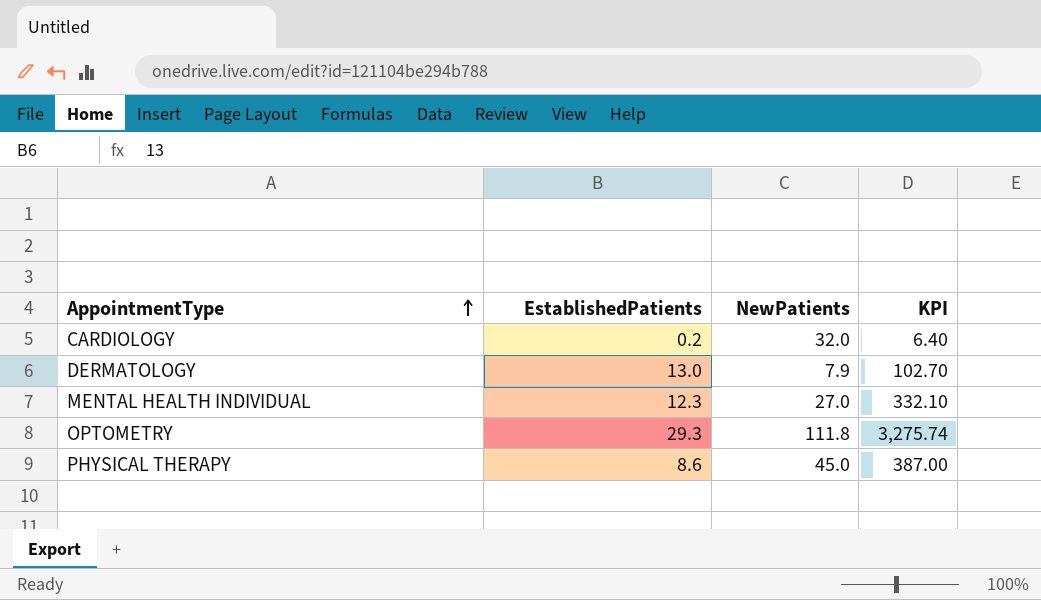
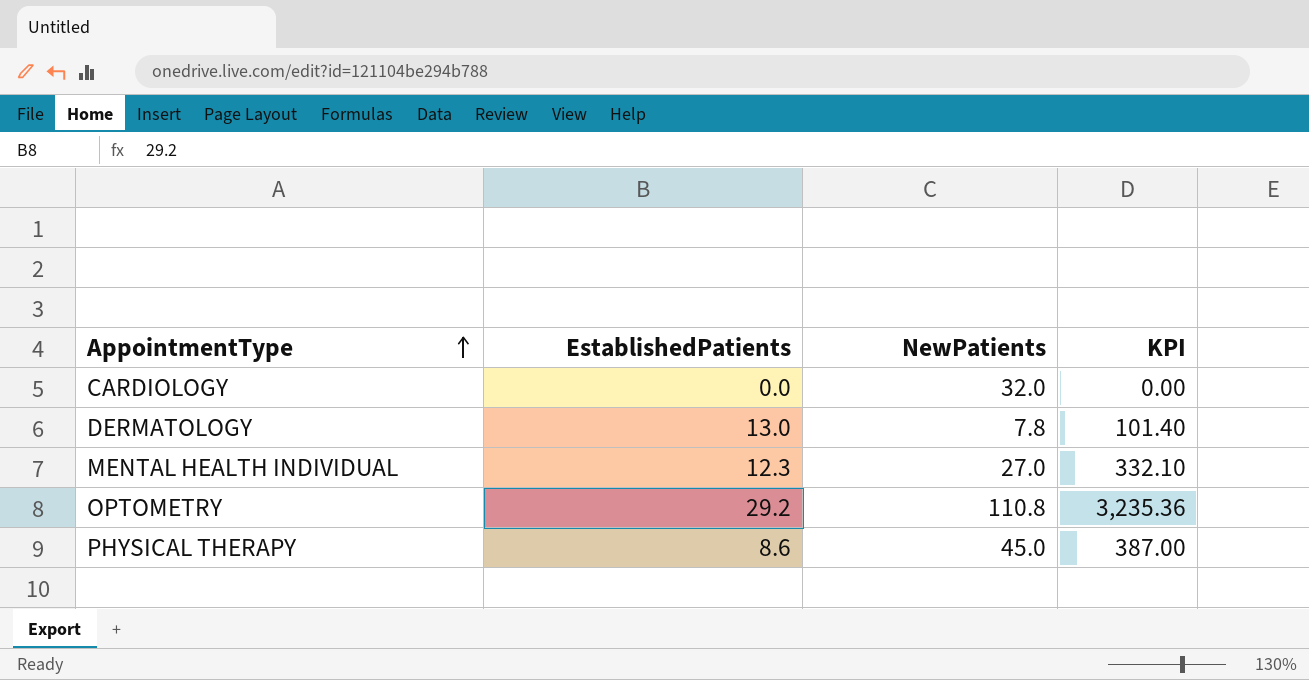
CARDIOLOGY | EstablishedPatients: 0.2 -> 0.0
CARDIOLOGY | KPI: 6.40 -> 0.00
DERMATOLOGY | NewPatients: 7.9 -> 7.8
DERMATOLOGY | KPI: 102.70 -> 101.40
OPTOMETRY | EstablishedPatients: 29.3 -> 29.2
OPTOMETRY | NewPatients: 111.8 -> 110.8
OPTOMETRY | KPI: 3,275.74 -> 3,235.36

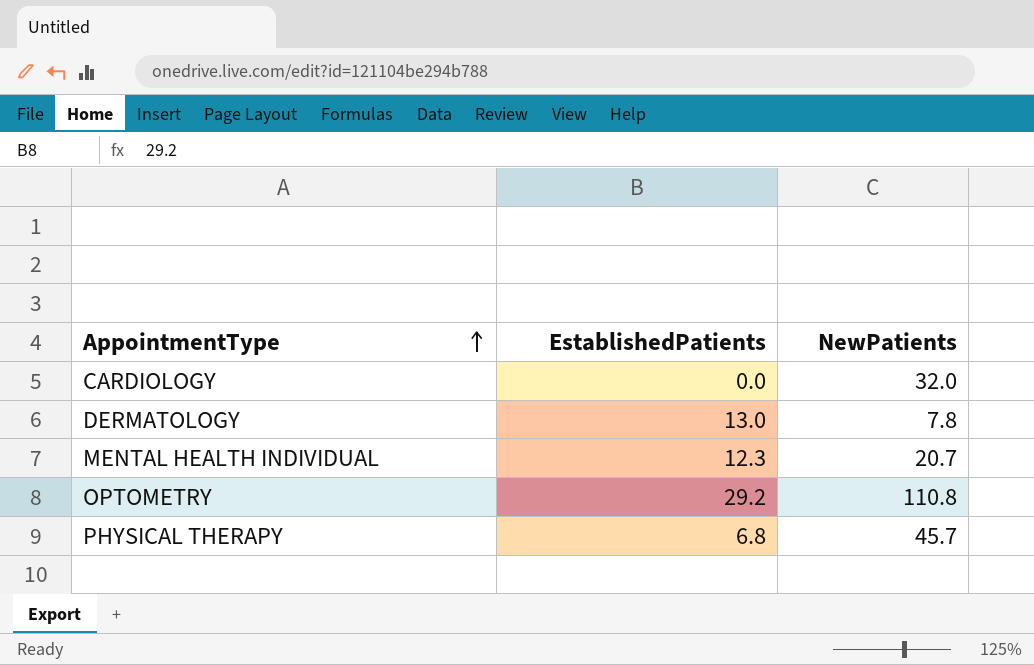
column KPI | formula: [EstablishedPatients] * [NewPatients] -> none
MENTAL HEALTH INDIVIDUAL | NewPatients: 27.0 -> 20.7
PHYSICAL THERAPY | EstablishedPatients: 8.6 -> 6.8
PHYSICAL THERAPY | NewPatients: 45.0 -> 45.7

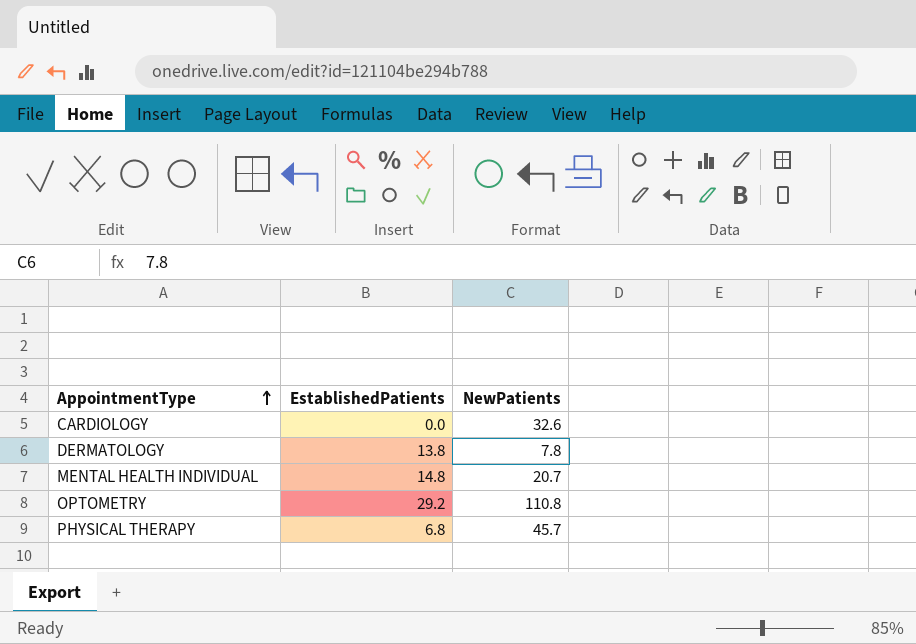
CARDIOLOGY | NewPatients: 32.0 -> 32.6
DERMATOLOGY | EstablishedPatients: 13.0 -> 13.8
MENTAL HEALTH INDIVIDUAL | EstablishedPatients: 12.3 -> 14.8

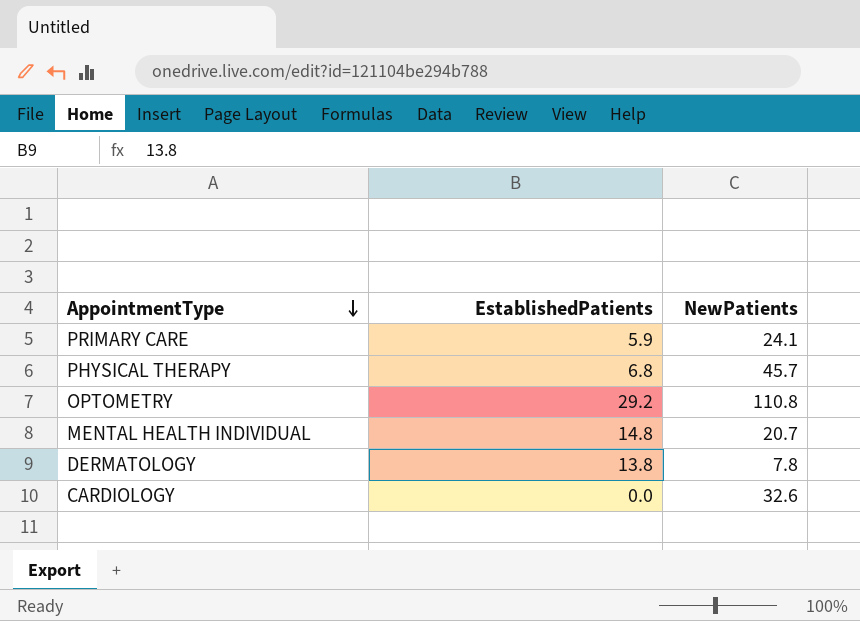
row order: AppointmentType ascending -> AppointmentType descending
row PRIMARY CARE: none -> 5.9 | 24.1

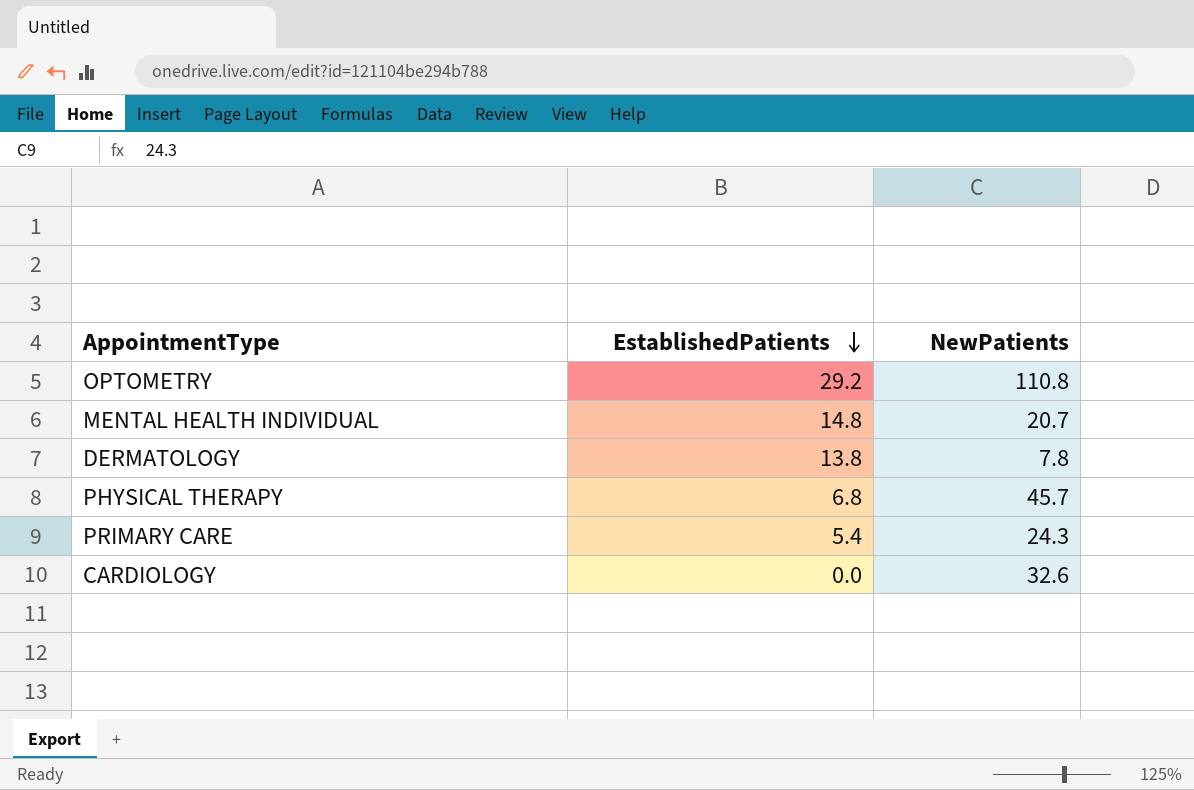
row order: AppointmentType descending -> EstablishedPatients descending
PRIMARY CARE | EstablishedPatients: 5.9 -> 5.4
PRIMARY CARE | NewPatients: 24.1 -> 24.3

